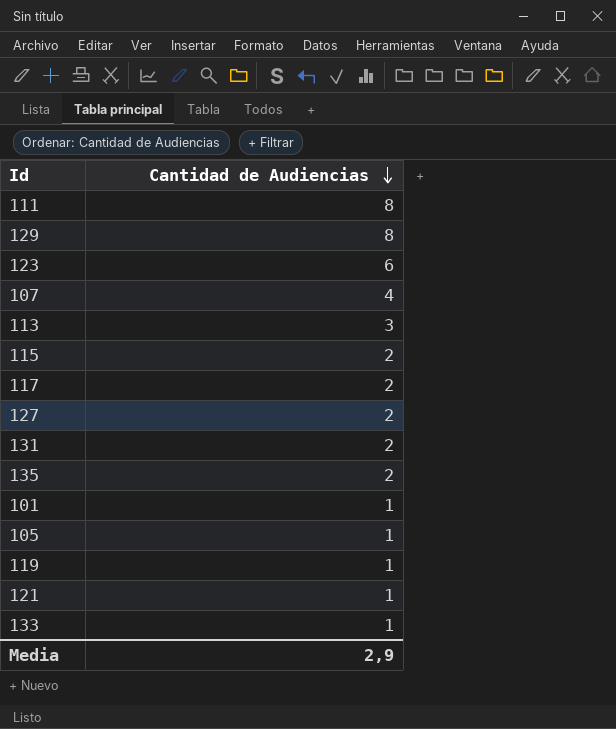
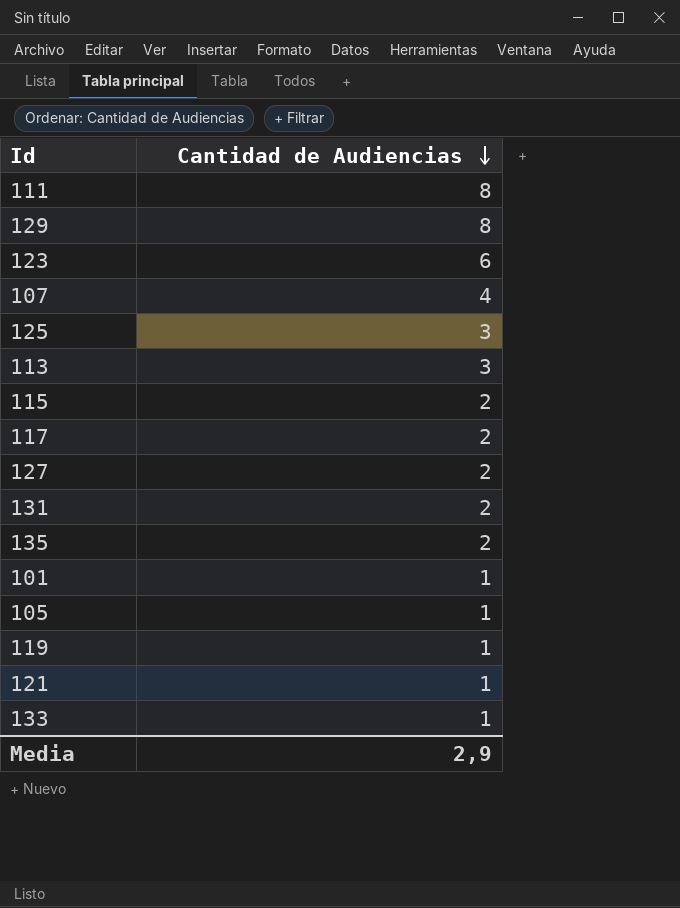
row 125: none -> 3

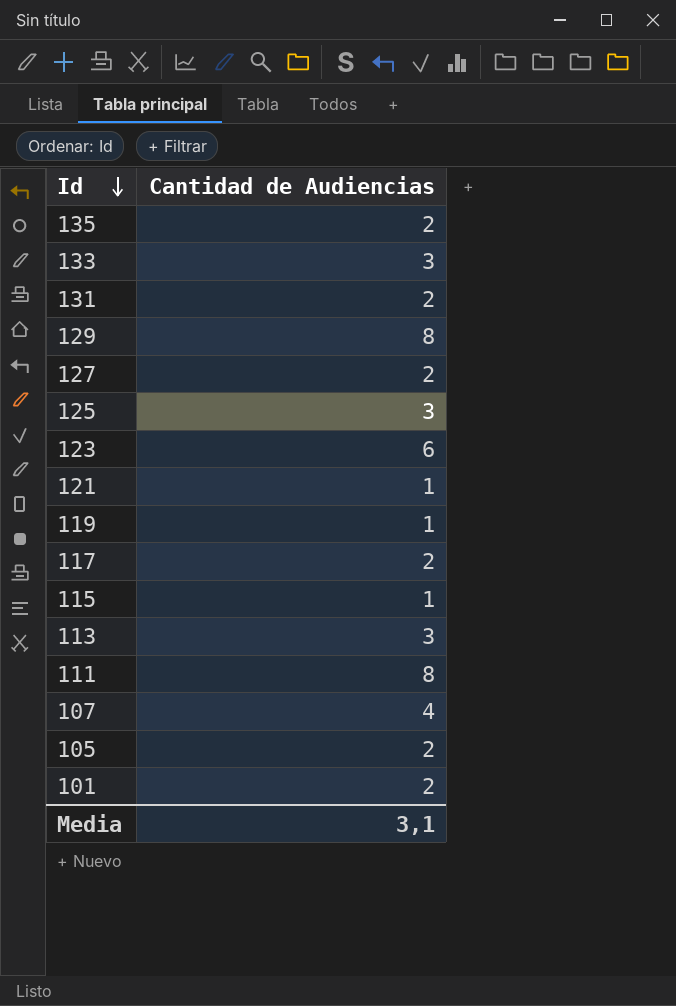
row order: Cantidad de Audiencias descending -> Id descending
133 | Cantidad de Audiencias: 1 -> 3
115 | Cantidad de Audiencias: 2 -> 1
105 | Cantidad de Audiencias: 1 -> 2
101 | Cantidad de Audiencias: 1 -> 2
Media | Cantidad de Audiencias: 2,9 -> 3,1

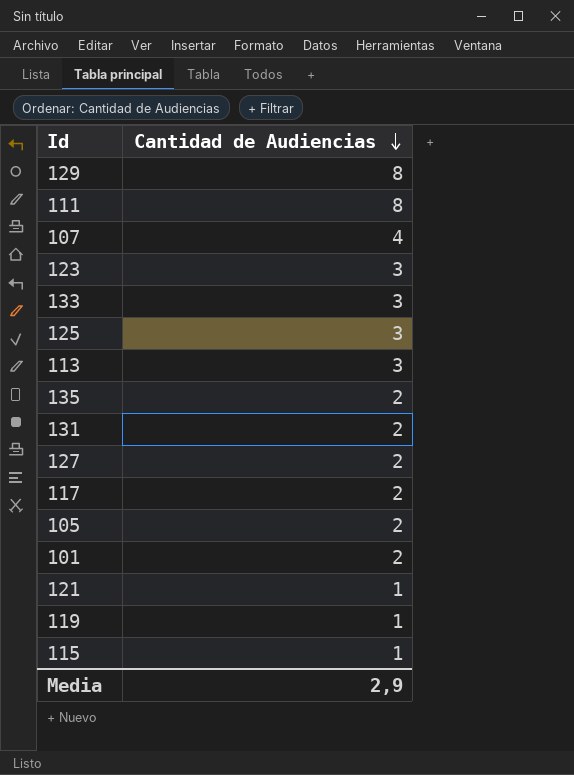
row order: Id descending -> Cantidad de Audiencias descending
123 | Cantidad de Audiencias: 6 -> 3
Media | Cantidad de Audiencias: 3,1 -> 2,9

